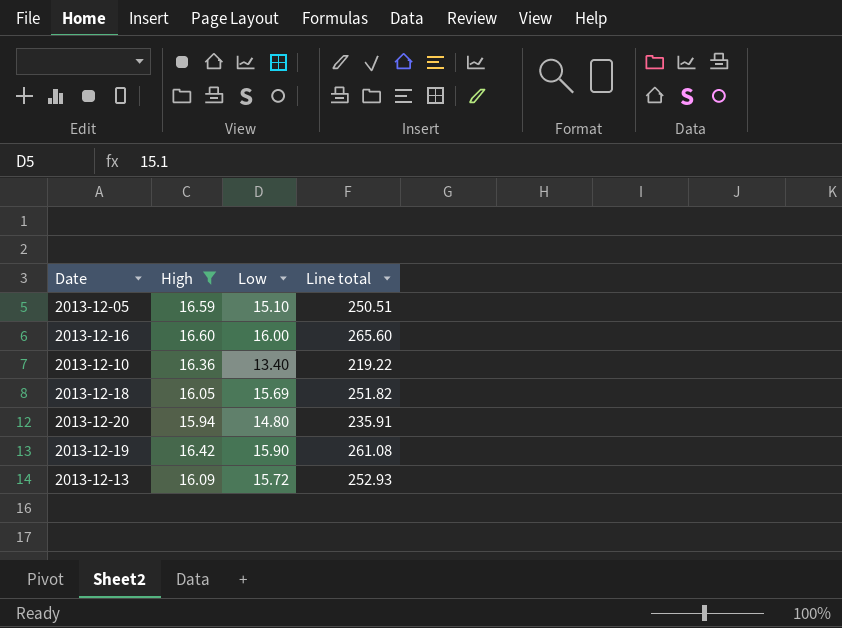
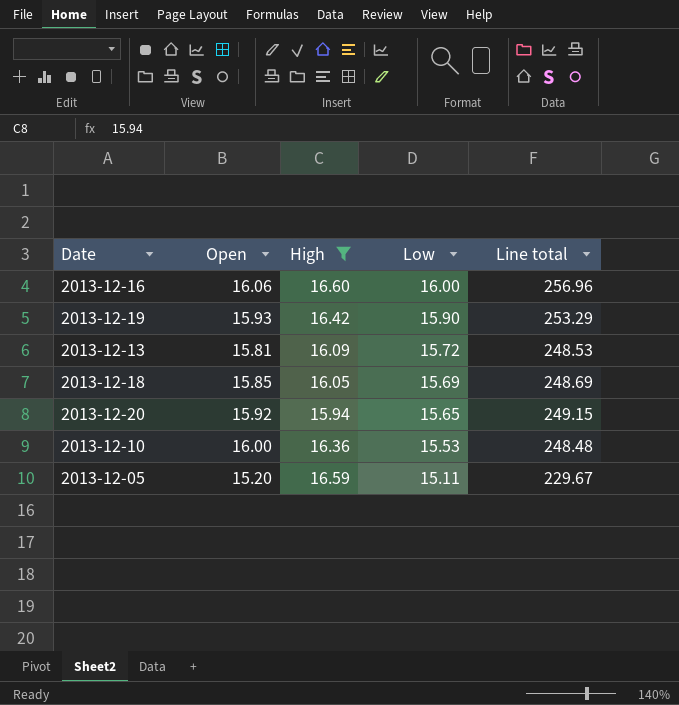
row order: none -> Low descending
column Open | position: none -> 2
column Line total | formula: [High] * [Low] -> [Open] * [Low]
2013-12-20 | Low: 14.80 -> 15.65
2013-12-10 | Low: 13.40 -> 15.53
2013-12-05 | Low: 15.10 -> 15.11

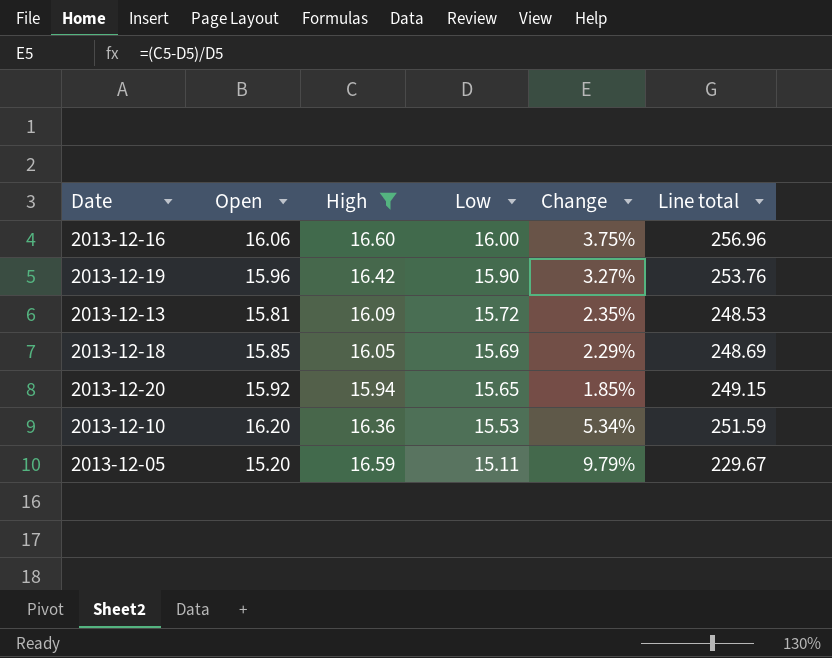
column Change | formula: none -> ([High] - [Low]) / [Low]
2013-12-19 | Open: 15.93 -> 15.96
2013-12-19 | Line total: 253.29 -> 253.76
2013-12-10 | Open: 16.00 -> 16.20
2013-12-10 | Line total: 248.48 -> 251.59

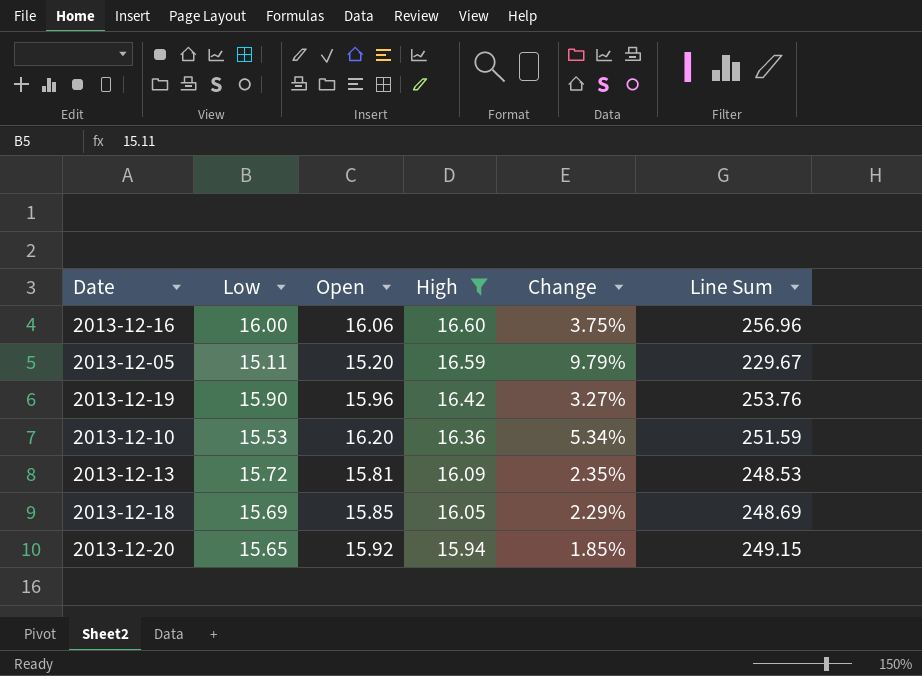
row order: Low descending -> High descending
column Low | position: 4 -> 2
column name: Line total -> Line Sum

